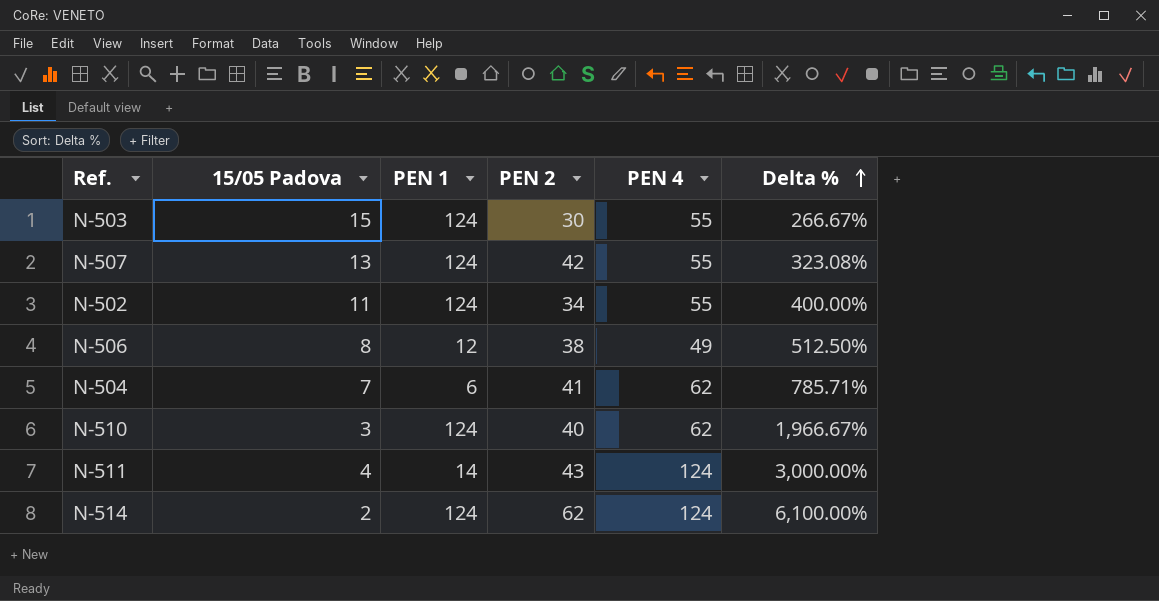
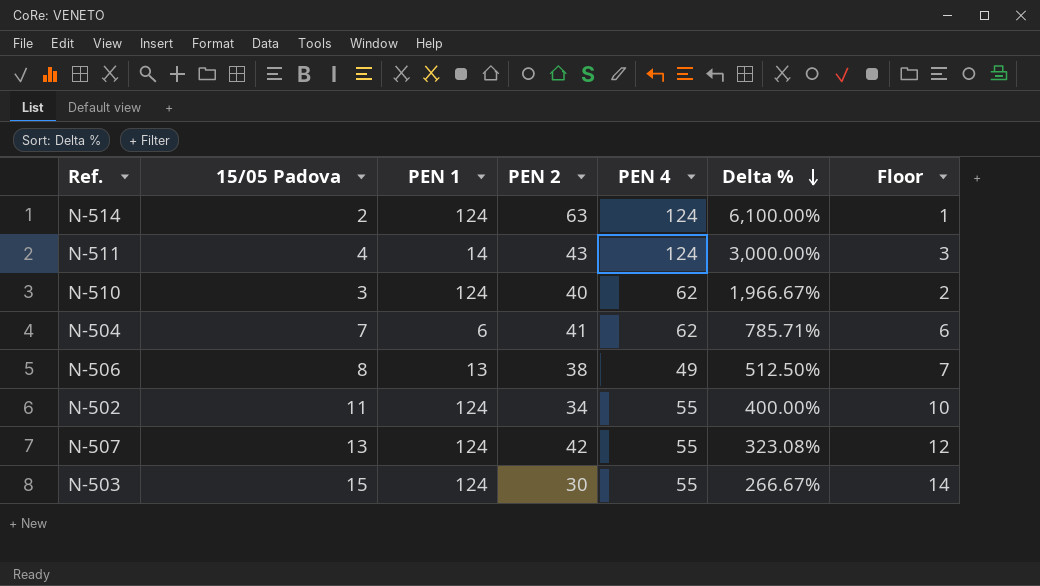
row order: Delta % ascending -> Delta % descending
column Floor | formula: none -> [15/05 Padova] - 1
N-514 | PEN 2: 62 -> 63
N-506 | PEN 1: 12 -> 13

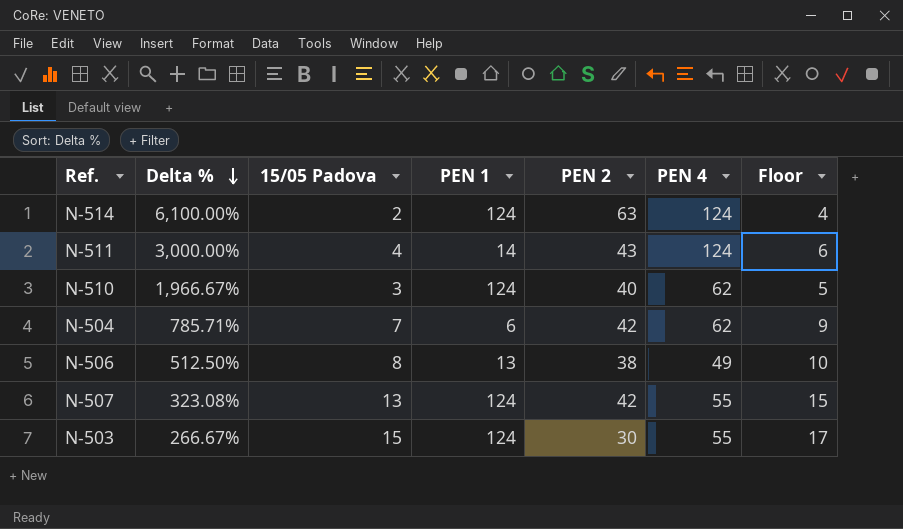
column Delta % | position: 6 -> 2
column Floor | formula: [15/05 Padova] - 1 -> [15/05 Padova] + 2
row N-502: 11 | 124 | 34 | 55 | 400.00% | 10 -> none
N-504 | PEN 2: 41 -> 42

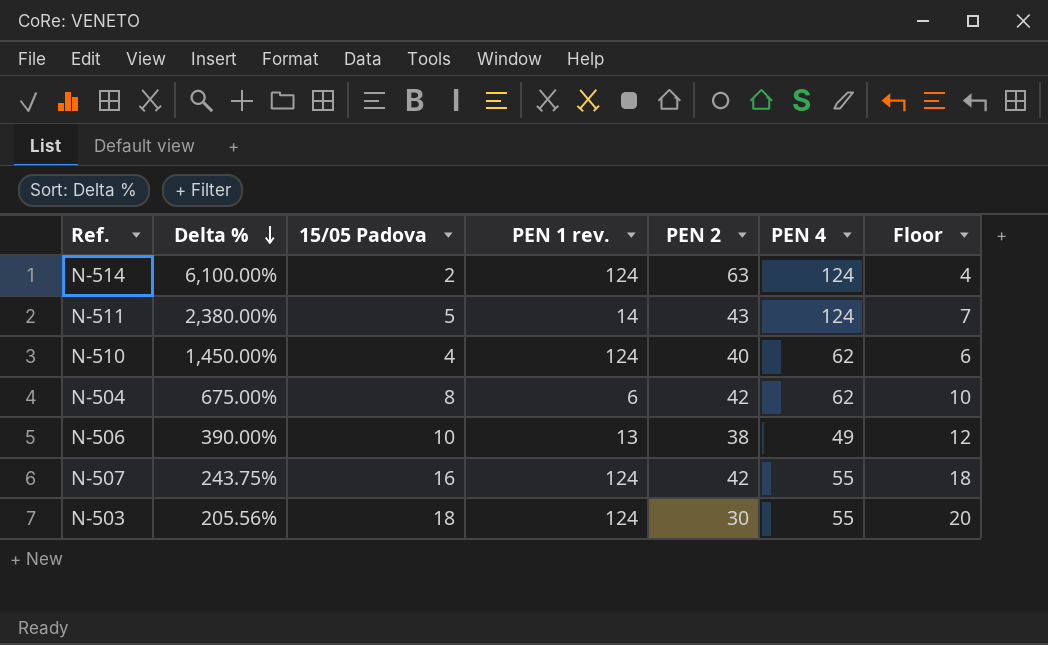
column name: PEN 1 -> PEN 1 rev.
N-511 | Delta %: 3,000.00% -> 2,380.00%
N-511 | 15/05 Padova: 4 -> 5
N-511 | Floor: 6 -> 7
N-510 | Delta %: 1,966.67% -> 1,450.00%
N-510 | 15/05 Padova: 3 -> 4
N-510 | Floor: 5 -> 6
N-504 | Delta %: 785.71% -> 675.00%
N-504 | 15/05 Padova: 7 -> 8
N-504 | Floor: 9 -> 10
N-506 | Delta %: 512.50% -> 390.00%
N-506 | 15/05 Padova: 8 -> 10
N-506 | Floor: 10 -> 12
N-507 | Delta %: 323.08% -> 243.75%
N-507 | 15/05 Padova: 13 -> 16
N-507 | Floor: 15 -> 18
N-503 | Delta %: 266.67% -> 205.56%
N-503 | 15/05 Padova: 15 -> 18
N-503 | Floor: 17 -> 20

